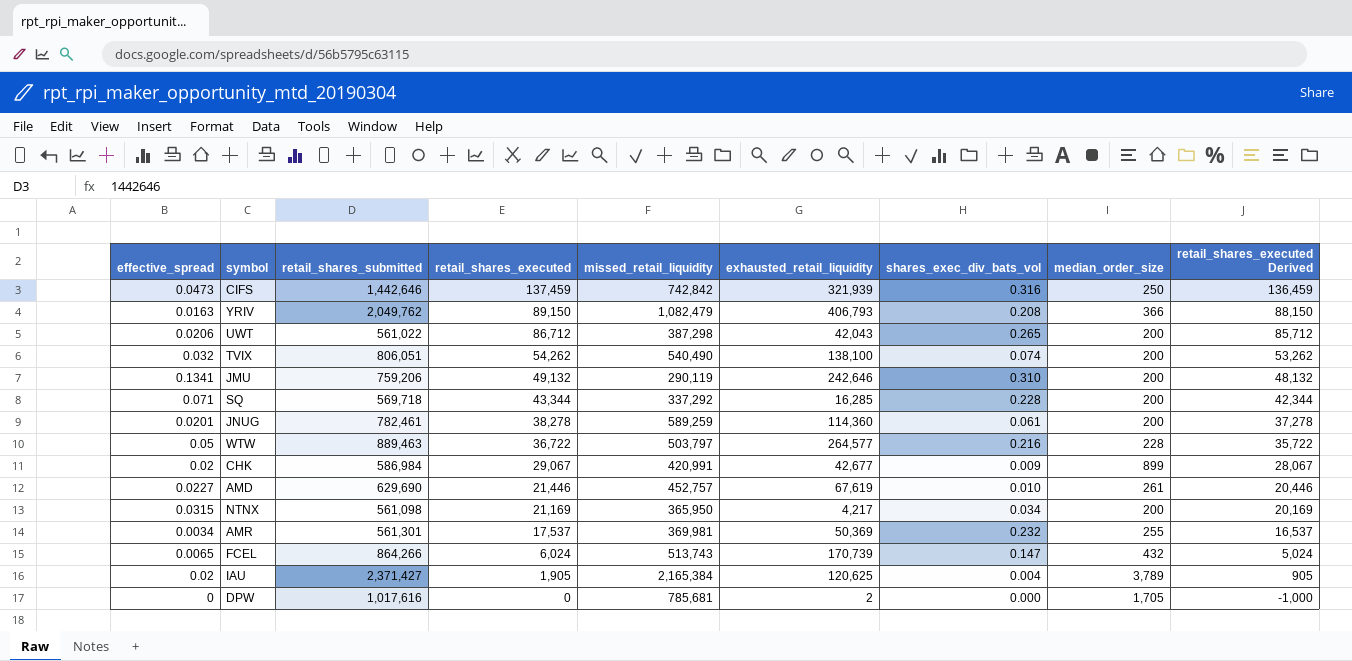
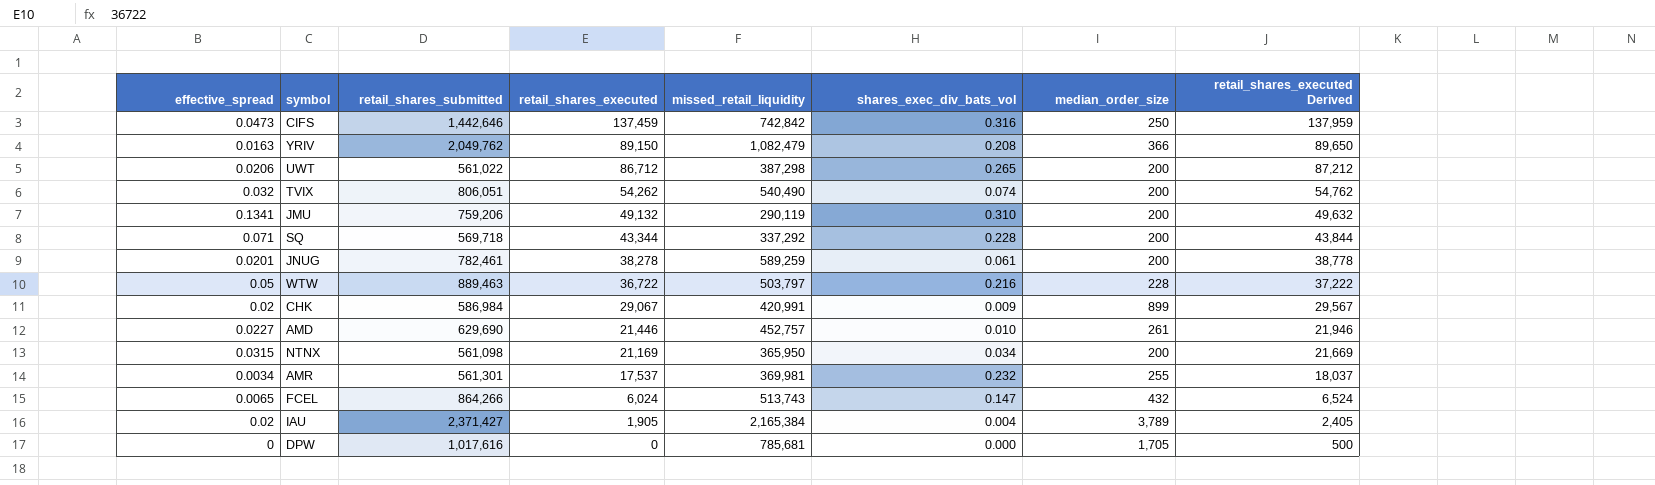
column exhausted_retail_liquidity | position: 6 -> none
column retail_shares_executed Derived | formula: [retail_shares_executed] - 1000 -> [retail_shares_executed] + 500

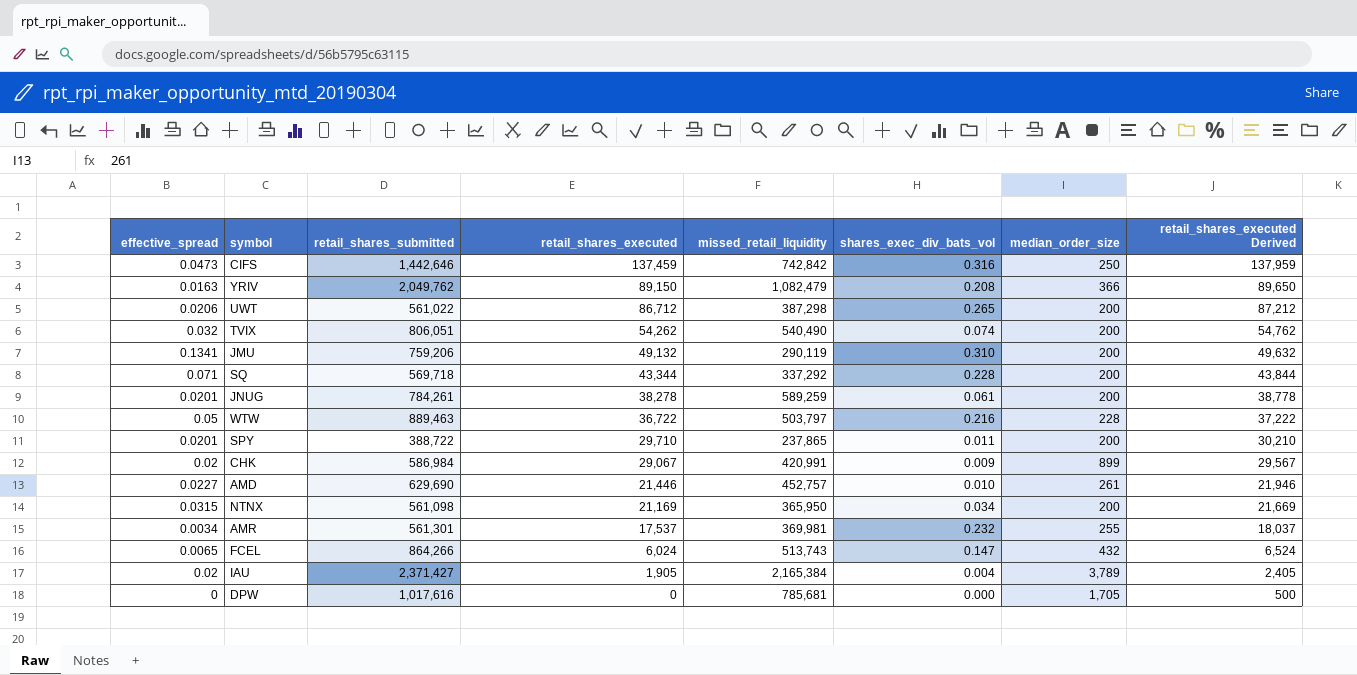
JNUG | retail_shares_submitted: 782,461 -> 784,261
row SPY: none -> 0.0201 | 388,722 | 29,710 | 237,865 | 0.011 | 200 | 30,210

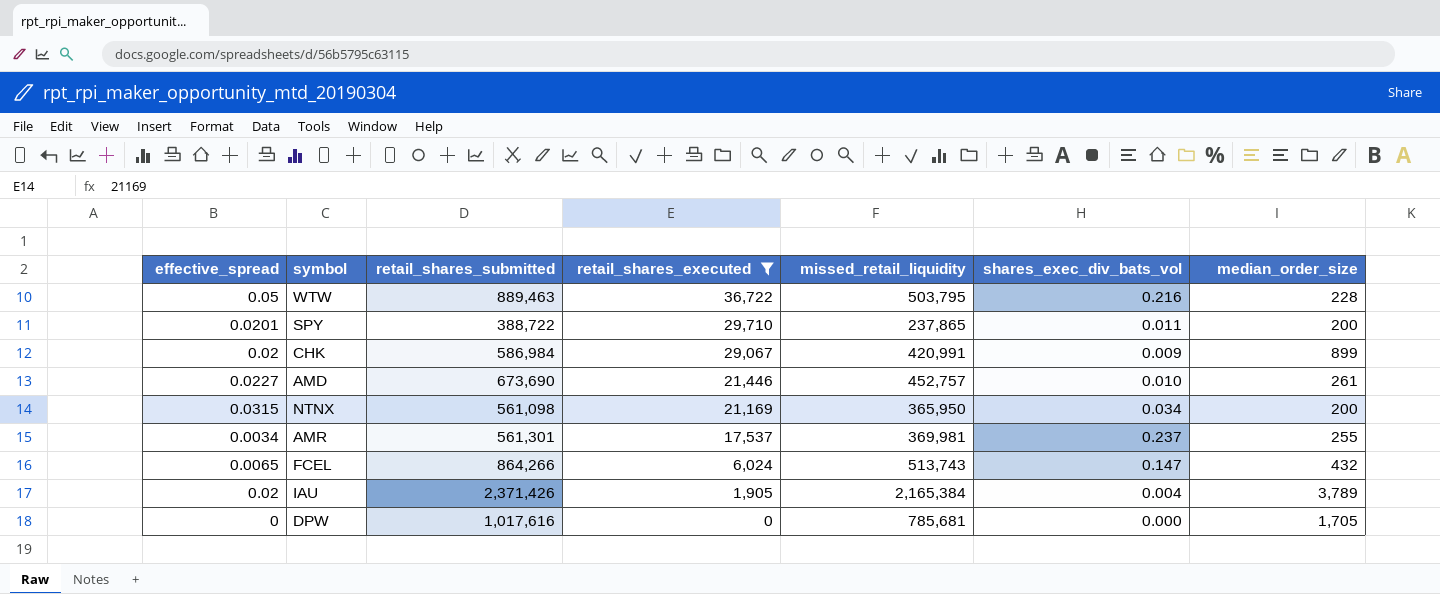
filter: none -> retail_shares_executed <= 36,722
column retail_shares_executed Derived | formula: [retail_shares_executed] + 500 -> none
WTW | missed_retail_liquidity: 503,797 -> 503,795
AMD | retail_shares_submitted: 629,690 -> 673,690
AMR | shares_exec_div_bats_vol: 0.232 -> 0.237
IAU | retail_shares_submitted: 2,371,427 -> 2,371,426

